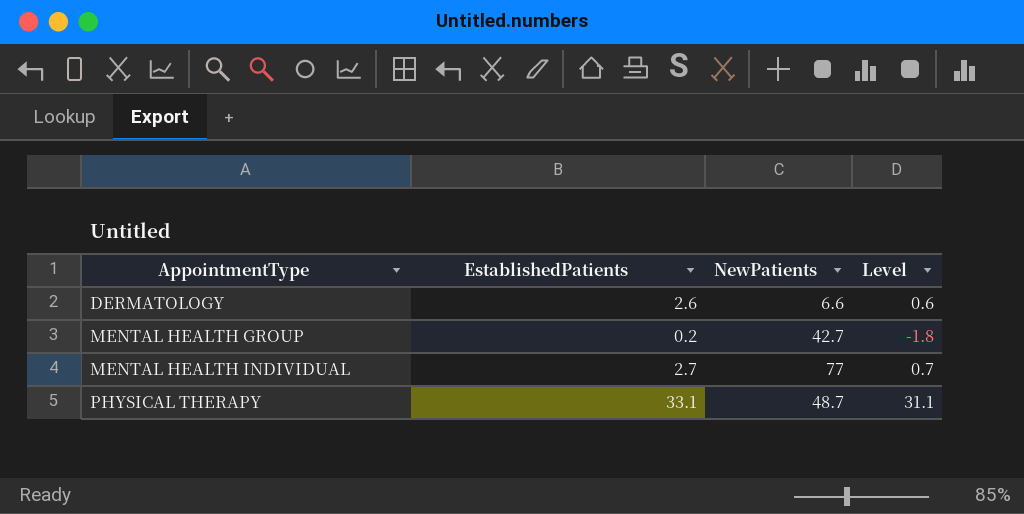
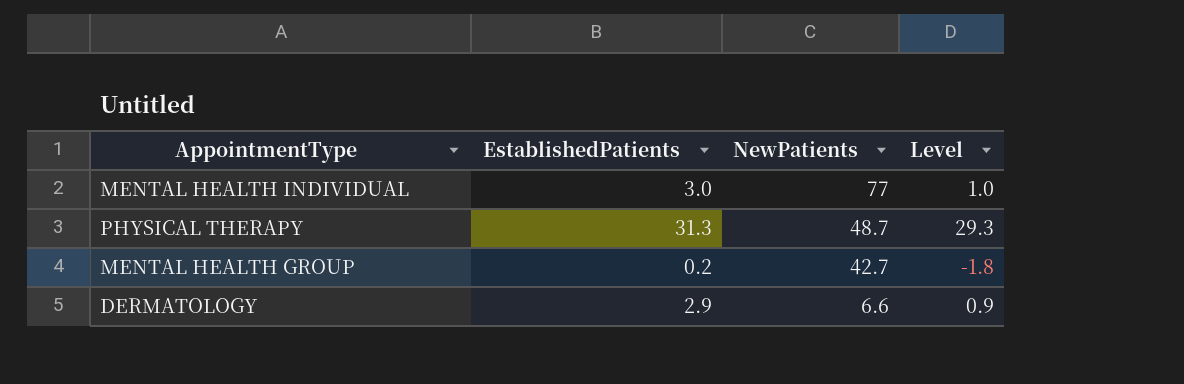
row order: AppointmentType ascending -> NewPatients descending
MENTAL HEALTH INDIVIDUAL | EstablishedPatients: 2.7 -> 3.0
MENTAL HEALTH INDIVIDUAL | Level: 0.7 -> 1.0
PHYSICAL THERAPY | EstablishedPatients: 33.1 -> 31.3
PHYSICAL THERAPY | Level: 31.1 -> 29.3
DERMATOLOGY | EstablishedPatients: 2.6 -> 2.9
DERMATOLOGY | Level: 0.6 -> 0.9

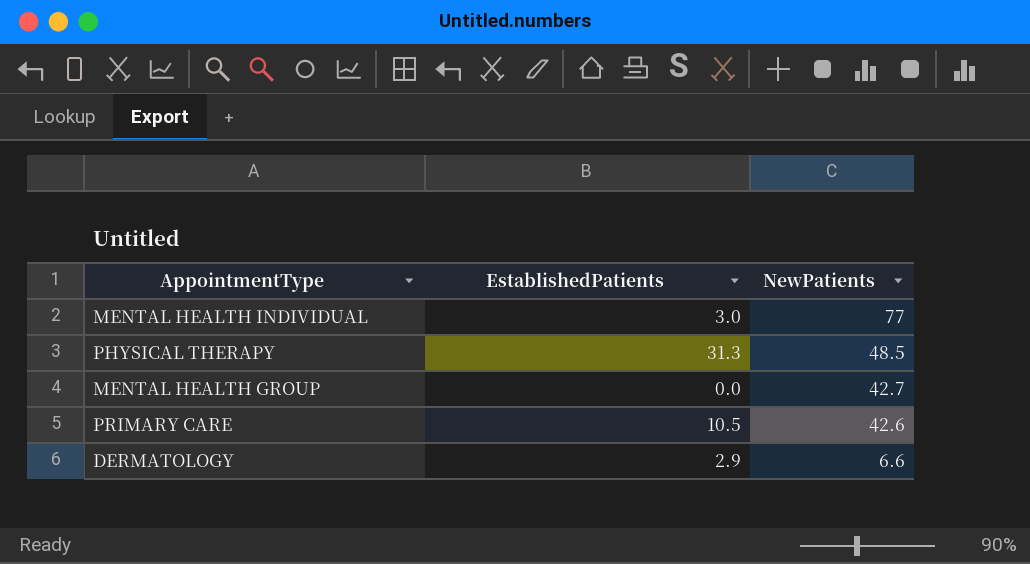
column Level | formula: [EstablishedPatients] - 2 -> none
PHYSICAL THERAPY | NewPatients: 48.7 -> 48.5
MENTAL HEALTH GROUP | EstablishedPatients: 0.2 -> 0.0
row PRIMARY CARE: none -> 10.5 | 42.6

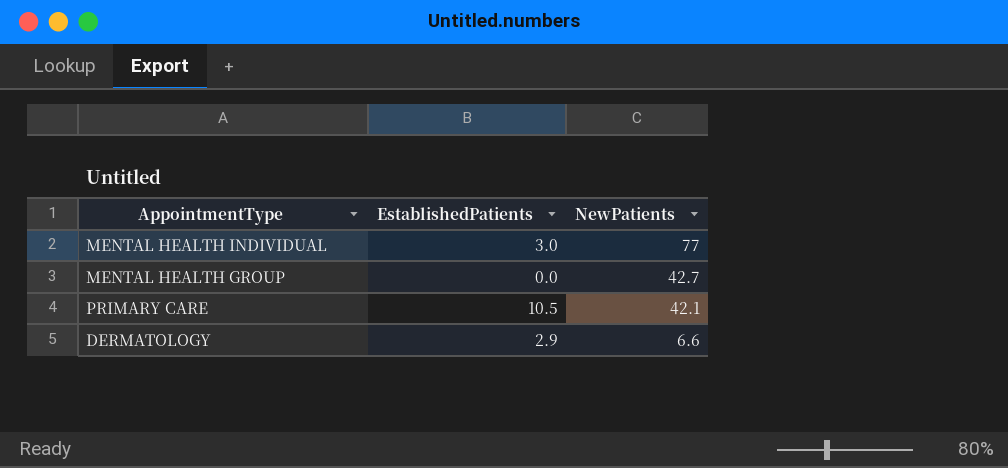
row PHYSICAL THERAPY: 31.3 | 48.5 -> none
PRIMARY CARE | NewPatients: 42.6 -> 42.1

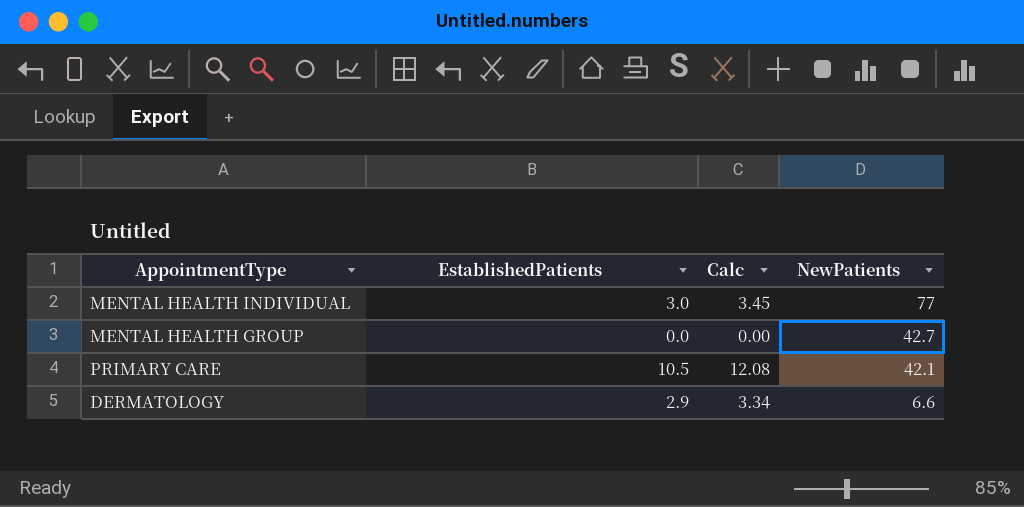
column Calc | formula: none -> [EstablishedPatients] * 1.15

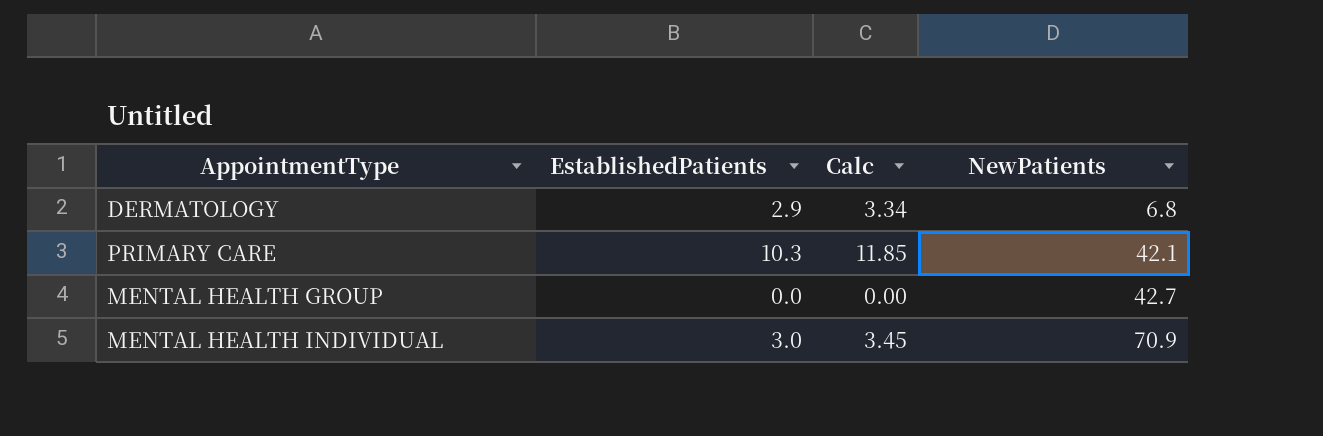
row order: NewPatients descending -> NewPatients ascending
DERMATOLOGY | NewPatients: 6.6 -> 6.8
PRIMARY CARE | EstablishedPatients: 10.5 -> 10.3
PRIMARY CARE | Calc: 12.08 -> 11.85
MENTAL HEALTH INDIVIDUAL | NewPatients: 77 -> 70.9

